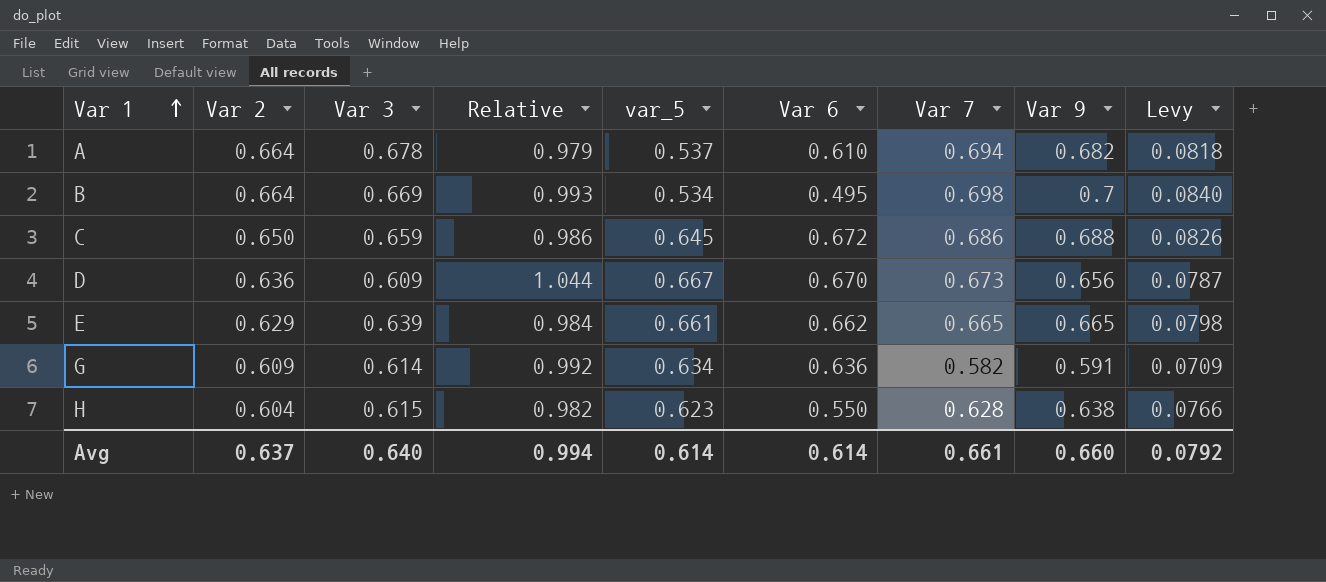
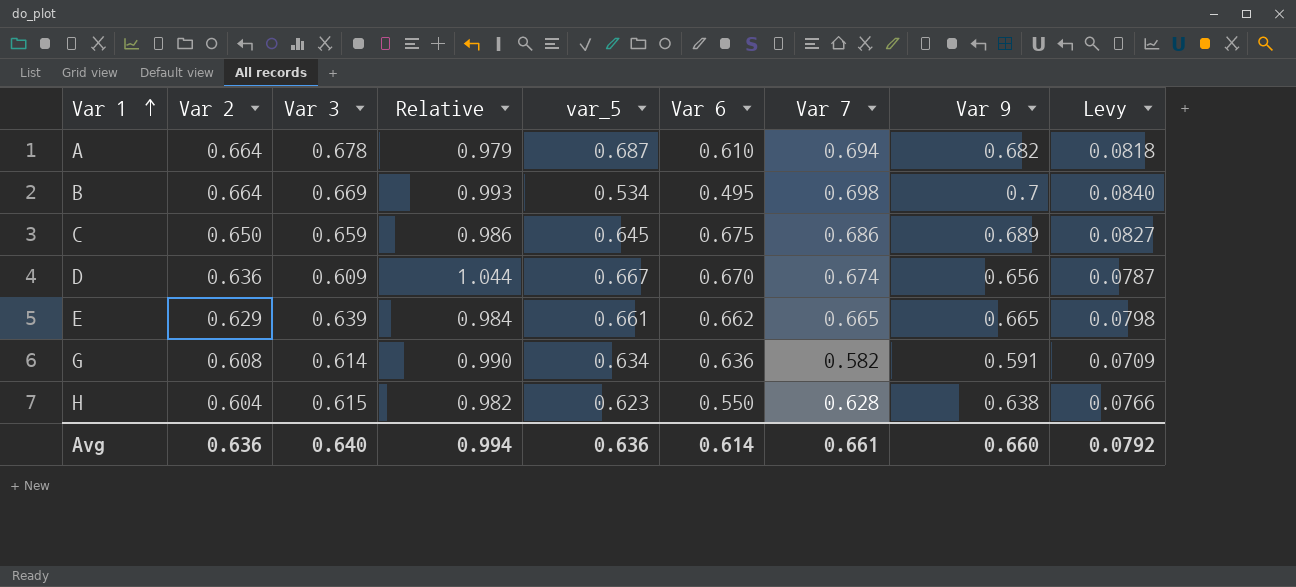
A | var_5: 0.537 -> 0.687
C | Var 6: 0.672 -> 0.675
C | Var 9: 0.688 -> 0.689
C | Levy: 0.0826 -> 0.0827
D | Var 7: 0.673 -> 0.674
G | Var 2: 0.609 -> 0.608
G | Relative: 0.992 -> 0.990
Avg | Var 2: 0.637 -> 0.636
Avg | var_5: 0.614 -> 0.636

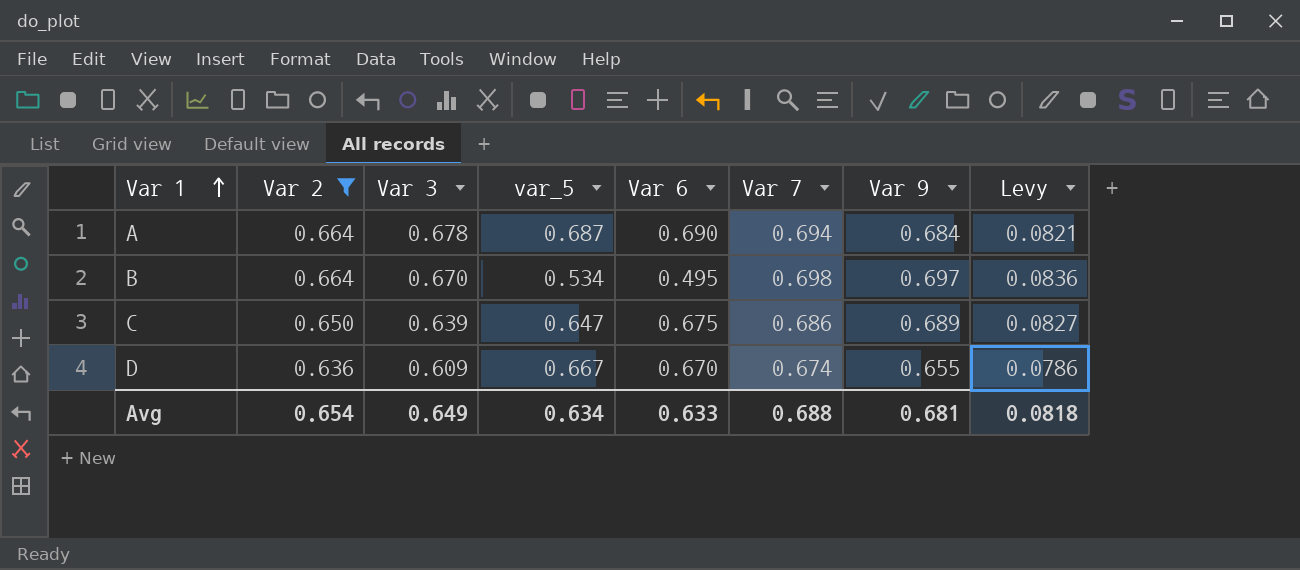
filter: none -> Var 2 >= 0.636
column Relative | formula: [Var 2] / [Var 3] -> none
A | Var 6: 0.610 -> 0.690
A | Var 9: 0.682 -> 0.684
A | Levy: 0.0818 -> 0.0821
B | Var 3: 0.669 -> 0.670
B | Var 9: 0.7 -> 0.697
B | Levy: 0.0840 -> 0.0836
C | Var 3: 0.659 -> 0.639
C | var_5: 0.645 -> 0.647
D | Var 9: 0.656 -> 0.655
D | Levy: 0.0787 -> 0.0786
Avg | Var 2: 0.636 -> 0.654
Avg | Var 3: 0.640 -> 0.649
Avg | var_5: 0.636 -> 0.634
Avg | Var 6: 0.614 -> 0.633
Avg | Var 7: 0.661 -> 0.688
Avg | Var 9: 0.660 -> 0.681
Avg | Levy: 0.0792 -> 0.0818

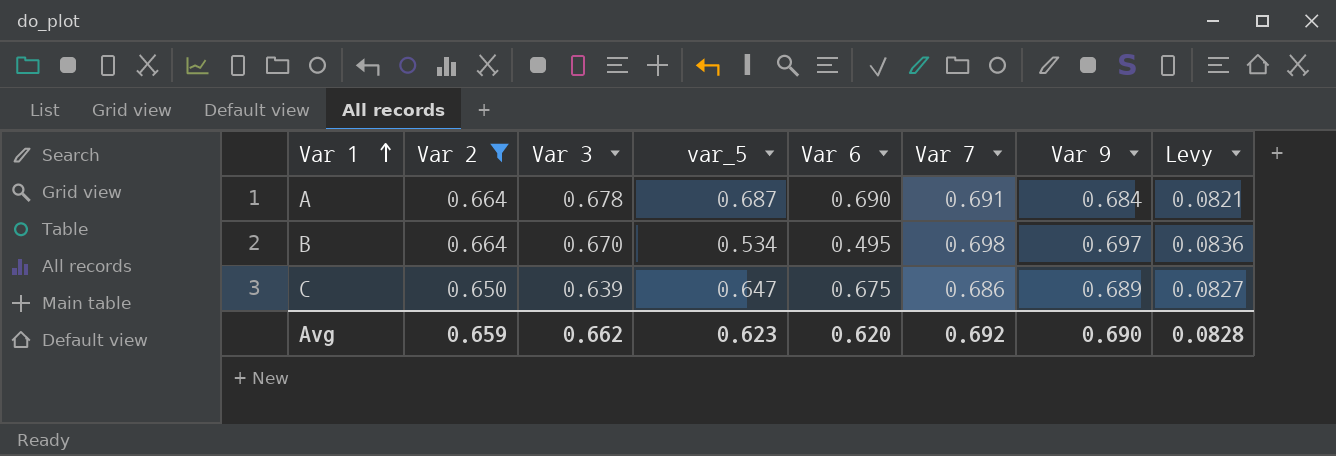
row D: 0.636 | 0.609 | 0.667 | 0.670 | 0.674 | 0.655 | 0.0786 -> none
A | Var 7: 0.694 -> 0.691
Avg | Var 2: 0.654 -> 0.659
Avg | Var 3: 0.649 -> 0.662
Avg | var_5: 0.634 -> 0.623
Avg | Var 6: 0.633 -> 0.620
Avg | Var 7: 0.688 -> 0.692
Avg | Var 9: 0.681 -> 0.690
Avg | Levy: 0.0818 -> 0.0828

